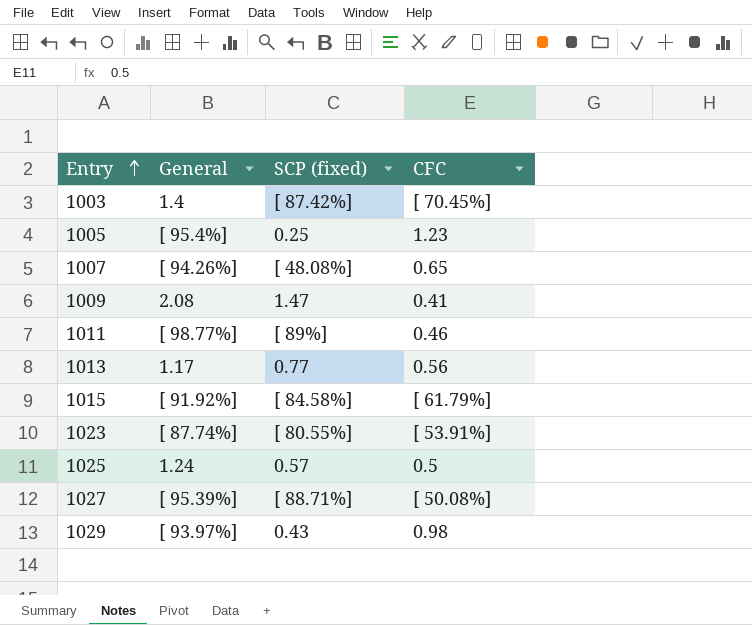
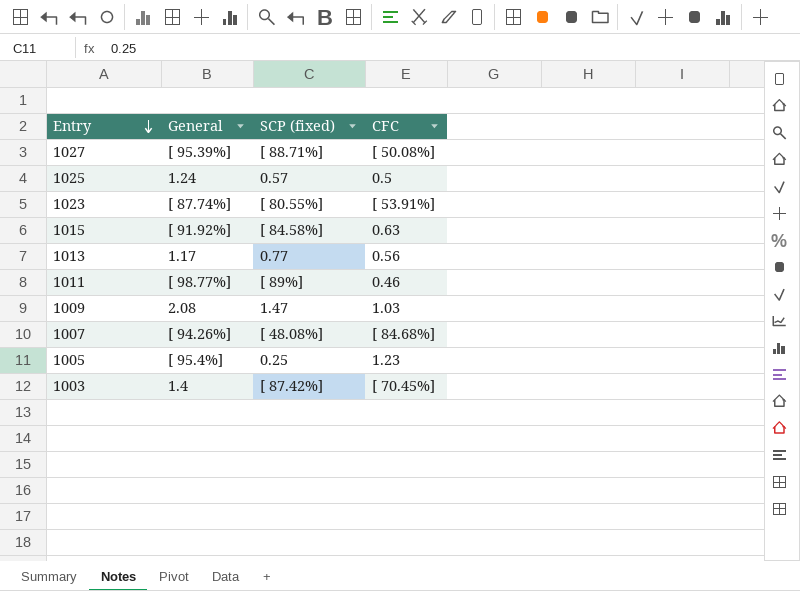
row order: Entry ascending -> Entry descending
row 1029: [ 93.97%] | 0.43 | 0.98 -> none
1015 | CFC: [ 61.79%] -> 0.63
1009 | CFC: 0.41 -> 1.03
1007 | CFC: 0.65 -> [ 84.68%]

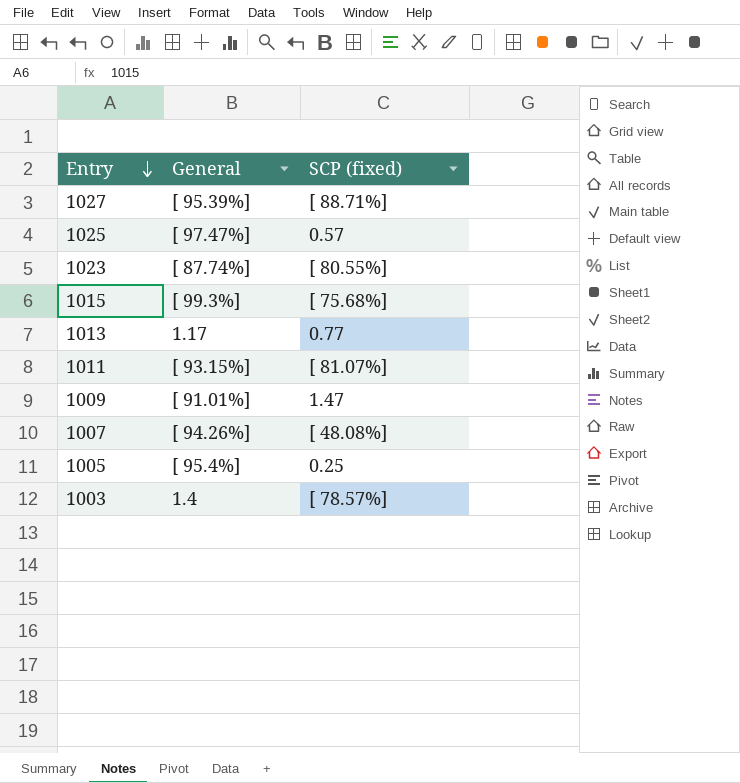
column CFC | position: 4 -> none
1025 | General: 1.24 -> [ 97.47%]
1015 | General: [ 91.92%] -> [ 99.3%]
1015 | SCP (fixed): [ 84.58%] -> [ 75.68%]
1011 | General: [ 98.77%] -> [ 93.15%]
1011 | SCP (fixed): [ 89%] -> [ 81.07%]
1009 | General: 2.08 -> [ 91.01%]
1003 | SCP (fixed): [ 87.42%] -> [ 78.57%]

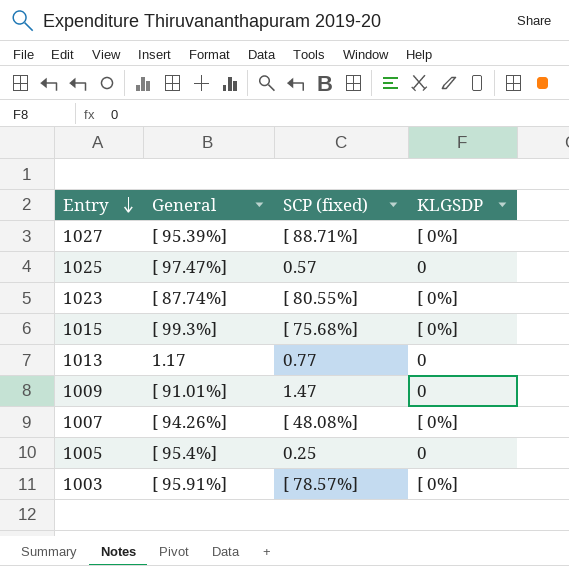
column KLGSDP | position: none -> 4
row 1011: [ 93.15%] | [ 81.07%] -> none
1003 | General: 1.4 -> [ 95.91%]

